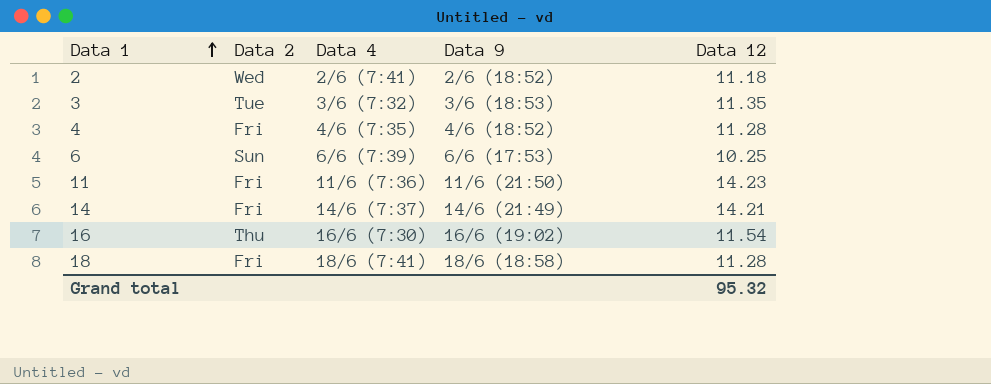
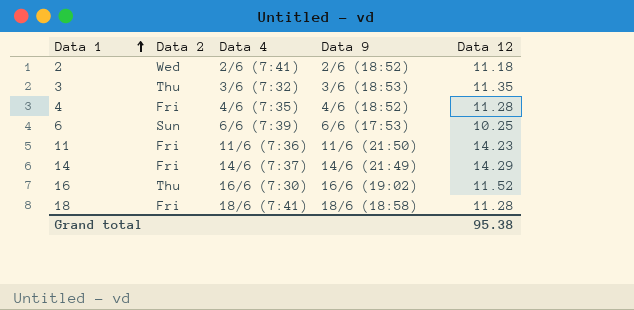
3 | Data 2: Tue -> Thu
14 | Data 12: 14.21 -> 14.29
16 | Data 12: 11.54 -> 11.52
Grand total | Data 12: 95.32 -> 95.38

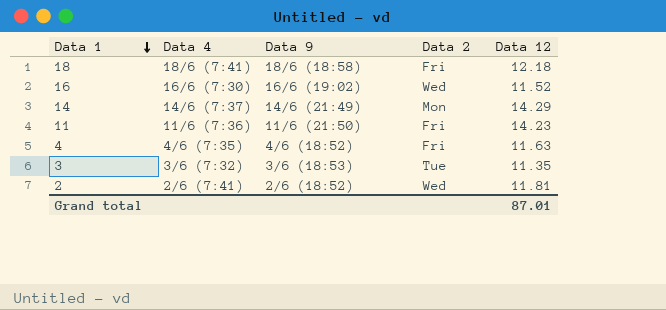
row order: Data 1 ascending -> Data 1 descending
column Data 2 | position: 2 -> 4
row 6: Sun | 6/6 (7:39) | 6/6 (17:53) | 10.25 -> none
18 | Data 12: 11.28 -> 12.18
16 | Data 2: Thu -> Wed
14 | Data 2: Fri -> Mon
4 | Data 12: 11.28 -> 11.63
3 | Data 2: Thu -> Tue
2 | Data 12: 11.18 -> 11.81
Grand total | Data 12: 95.38 -> 87.01

